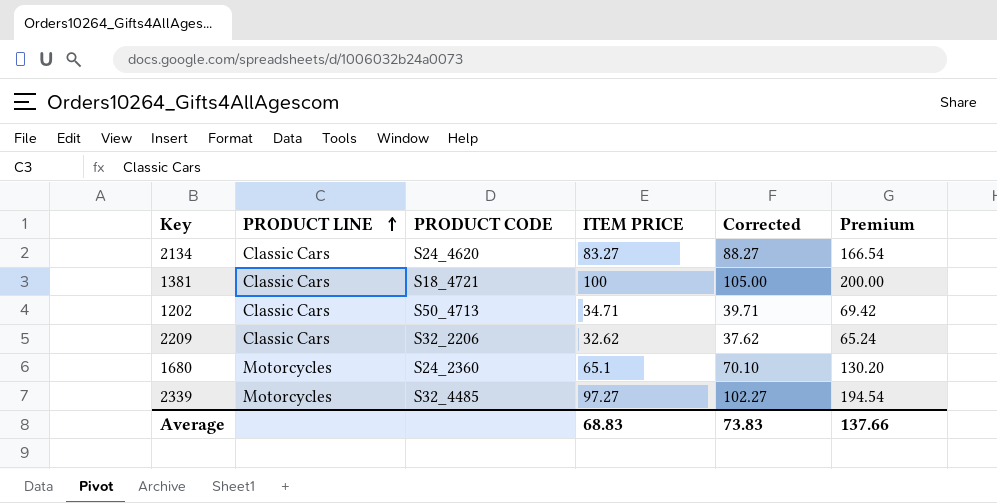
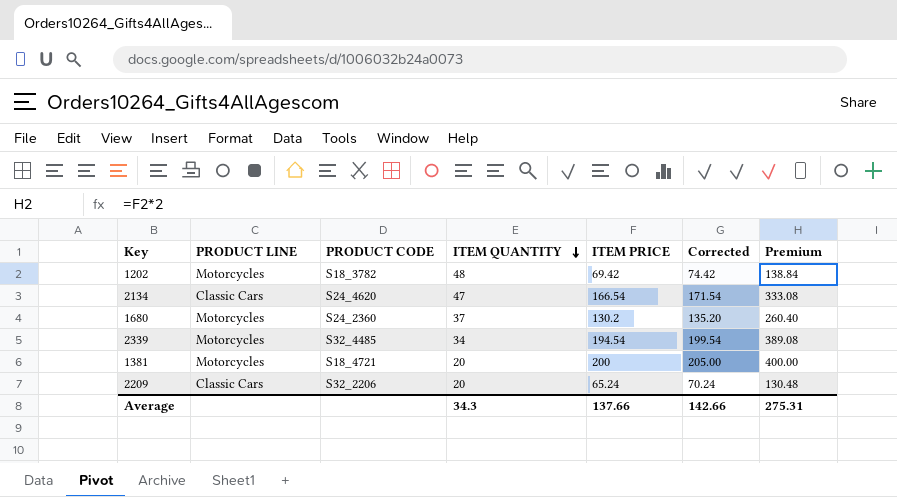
row order: PRODUCT LINE ascending -> ITEM QUANTITY descending
column ITEM QUANTITY | position: none -> 4
1202 | PRODUCT LINE: Classic Cars -> Motorcycles
1202 | PRODUCT CODE: S50_4713 -> S18_3782
1202 | ITEM PRICE: 34.71 -> 69.42
1202 | Corrected: 39.71 -> 74.42
1202 | Premium: 69.42 -> 138.84
2134 | ITEM PRICE: 83.27 -> 166.54
2134 | Corrected: 88.27 -> 171.54
2134 | Premium: 166.54 -> 333.08
1680 | ITEM PRICE: 65.1 -> 130.2
1680 | Corrected: 70.10 -> 135.20
1680 | Premium: 130.20 -> 260.40
2339 | ITEM PRICE: 97.27 -> 194.54
2339 | Corrected: 102.27 -> 199.54
2339 | Premium: 194.54 -> 389.08
1381 | PRODUCT LINE: Classic Cars -> Motorcycles
1381 | ITEM PRICE: 100 -> 200
1381 | Corrected: 105.00 -> 205.00
1381 | Premium: 200.00 -> 400.00
2209 | ITEM PRICE: 32.62 -> 65.24
2209 | Corrected: 37.62 -> 70.24
2209 | Premium: 65.24 -> 130.48
Average | ITEM PRICE: 68.83 -> 137.66
Average | Corrected: 73.83 -> 142.66
Average | Premium: 137.66 -> 275.31

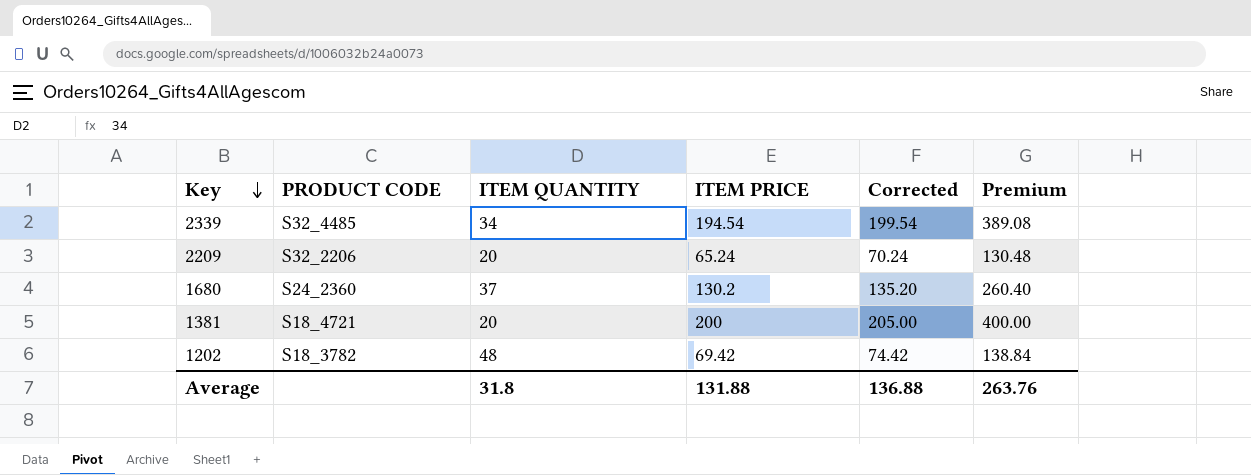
row order: ITEM QUANTITY descending -> Key descending
column PRODUCT LINE | position: 2 -> none
row 2134: Classic Cars | S24_4620 | 47 | 166.54 | 171.54 | 333.08 -> none
Average | ITEM QUANTITY: 34.3 -> 31.8
Average | ITEM PRICE: 137.66 -> 131.88
Average | Corrected: 142.66 -> 136.88
Average | Premium: 275.31 -> 263.76

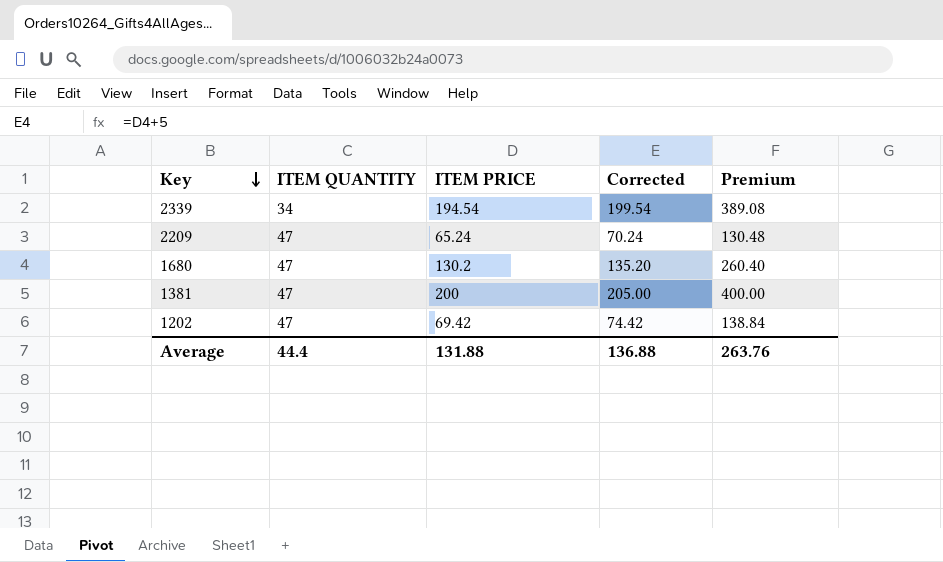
column PRODUCT CODE | position: 2 -> none
2209 | ITEM QUANTITY: 20 -> 47
1680 | ITEM QUANTITY: 37 -> 47
1381 | ITEM QUANTITY: 20 -> 47
1202 | ITEM QUANTITY: 48 -> 47
Average | ITEM QUANTITY: 31.8 -> 44.4

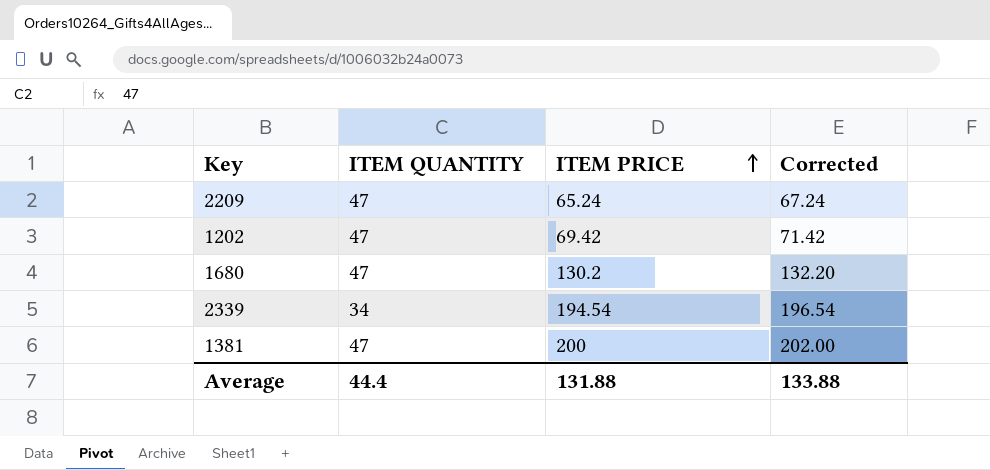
row order: Key descending -> ITEM PRICE ascending
column Premium | formula: [ITEM PRICE] * 2 -> none
column Corrected | formula: [ITEM PRICE] + 5 -> [ITEM PRICE] + 2
Average | Corrected: 136.88 -> 133.88

